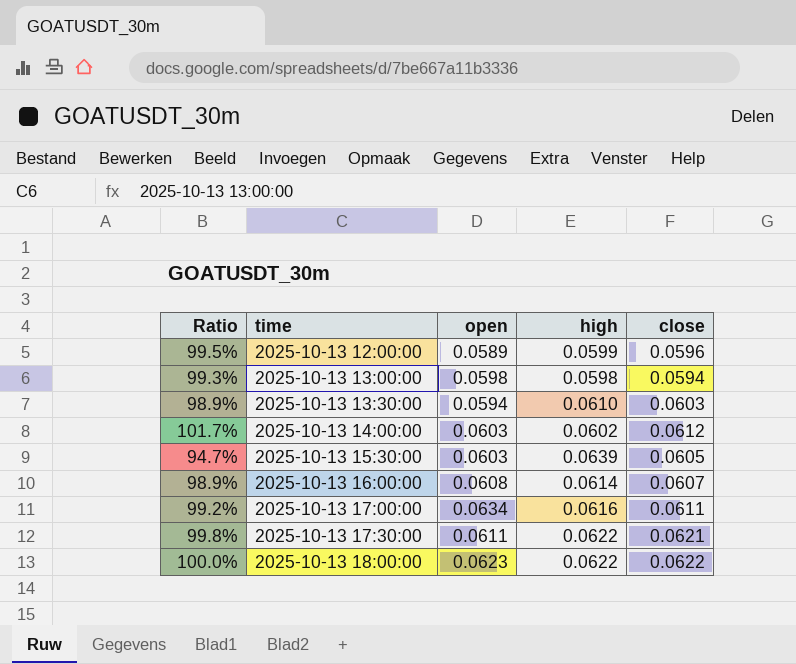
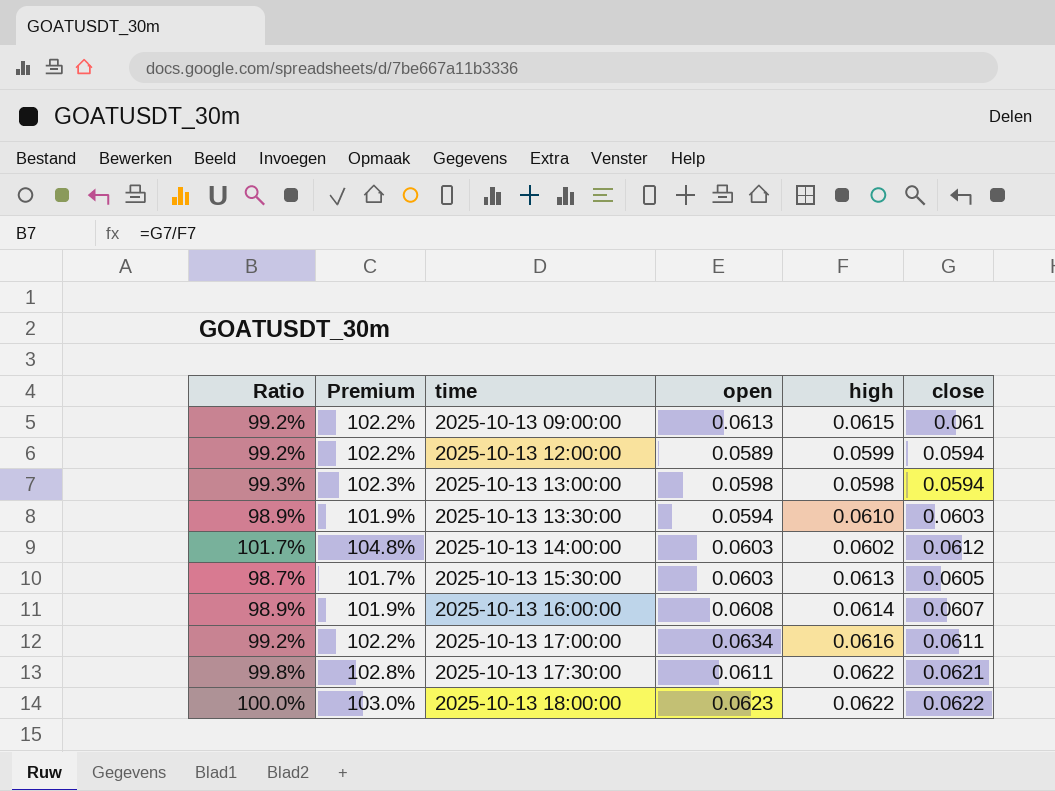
column Premium | formula: none -> [Ratio] * 1.03
row 2025-10-13 09:00:00: none -> 99.2% | 102.2% | 0.0613 | 0.0615 | 0.061
2025-10-13 12:00:00 | Ratio: 99.5% -> 99.2%
2025-10-13 12:00:00 | close: 0.0596 -> 0.0594
2025-10-13 15:30:00 | Ratio: 94.7% -> 98.7%
2025-10-13 15:30:00 | high: 0.0639 -> 0.0613

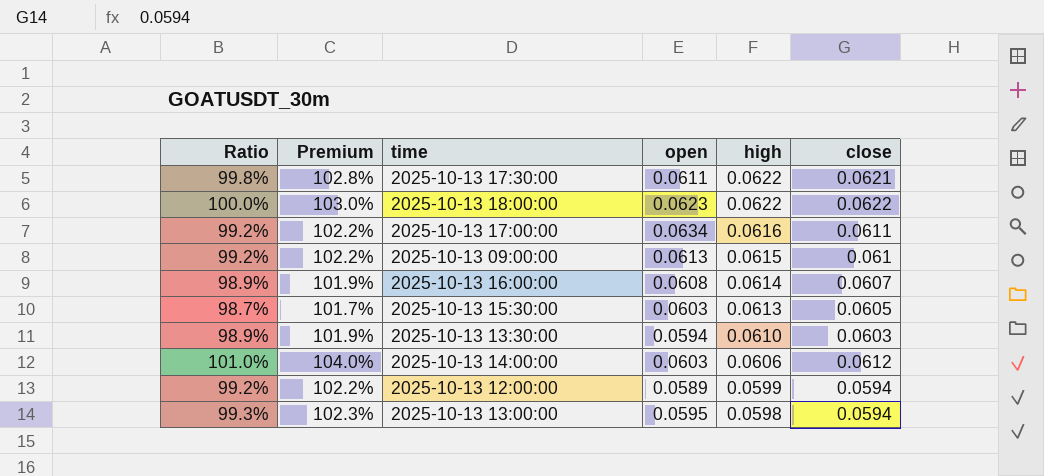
row order: time ascending -> high descending
2025-10-13 14:00:00 | Ratio: 101.7% -> 101.0%
2025-10-13 14:00:00 | Premium: 104.8% -> 104.0%
2025-10-13 14:00:00 | high: 0.0602 -> 0.0606
2025-10-13 13:00:00 | open: 0.0598 -> 0.0595

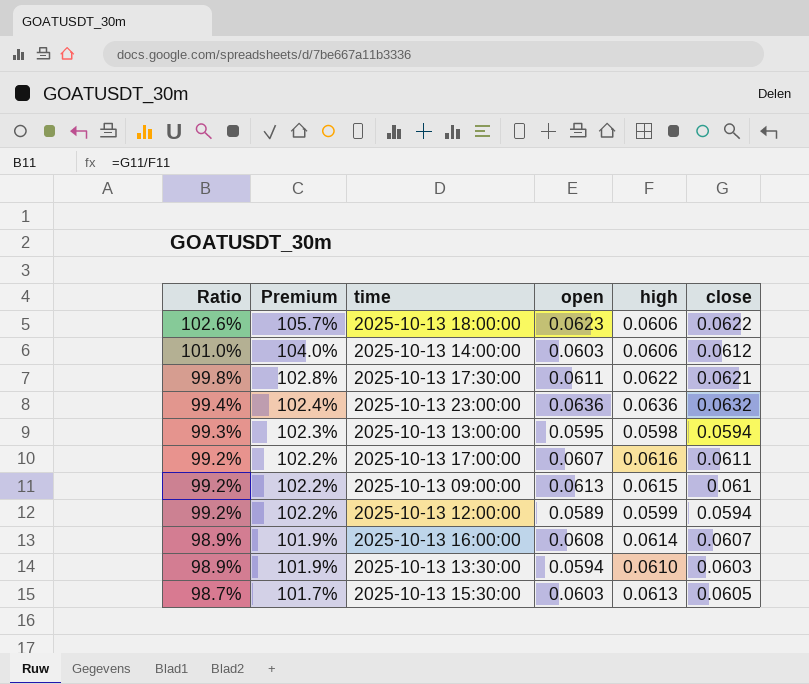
row order: high descending -> Ratio descending
2025-10-13 18:00:00 | Ratio: 100.0% -> 102.6%
2025-10-13 18:00:00 | Premium: 103.0% -> 105.7%
2025-10-13 18:00:00 | high: 0.0622 -> 0.0606
row 2025-10-13 23:00:00: none -> 99.4% | 102.4% | 0.0636 | 0.0636 | 0.0632
2025-10-13 17:00:00 | open: 0.0634 -> 0.0607

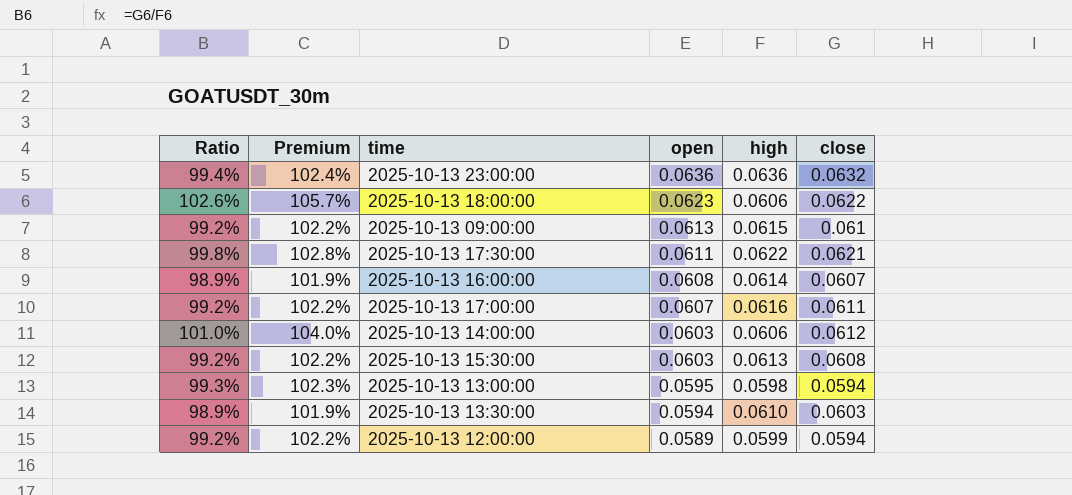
row order: Ratio descending -> open descending
2025-10-13 15:30:00 | Ratio: 98.7% -> 99.2%
2025-10-13 15:30:00 | Premium: 101.7% -> 102.2%
2025-10-13 15:30:00 | close: 0.0605 -> 0.0608

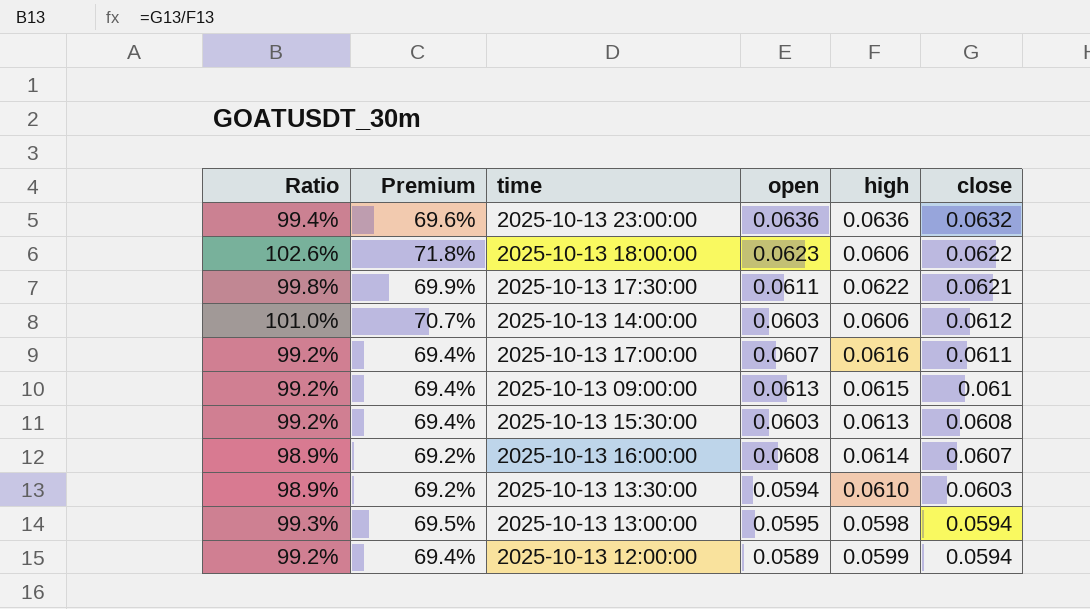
row order: open descending -> close descending
column Premium | formula: [Ratio] * 1.03 -> [Ratio] * 0.7

